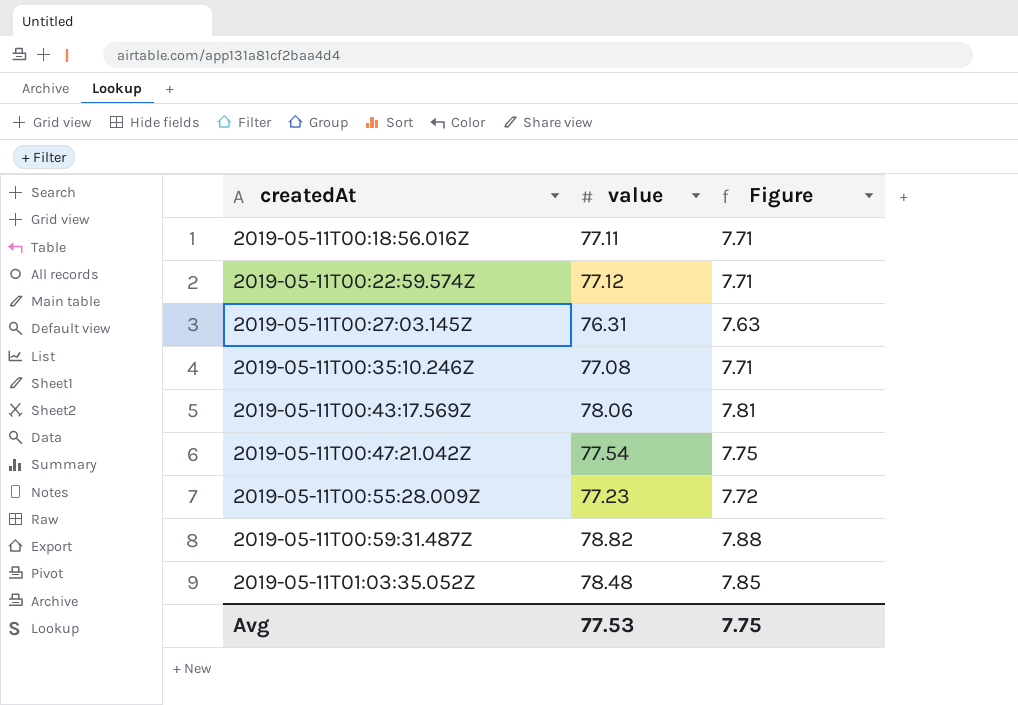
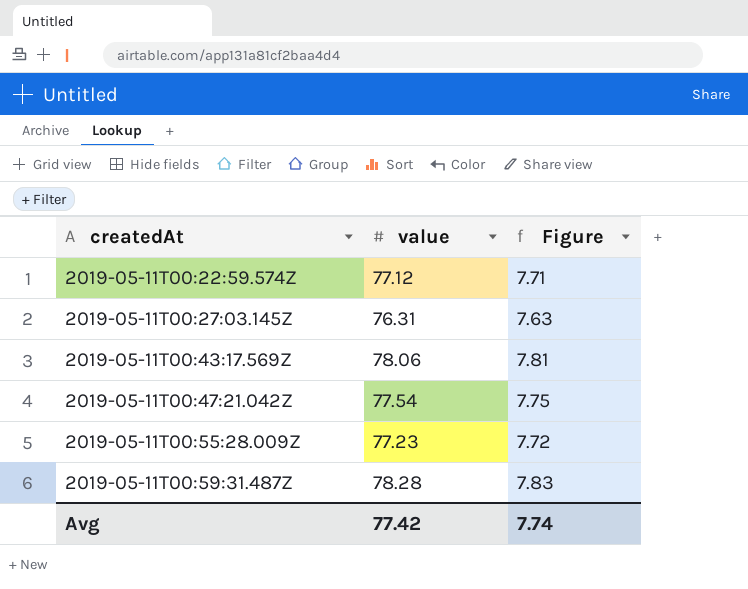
row 2019-05-11T00:18:56.016Z: 77.11 | 7.71 -> none
row 2019-05-11T00:35:10.246Z: 77.08 | 7.71 -> none
row 2019-05-11T01:03:35.052Z: 78.48 | 7.85 -> none
2019-05-11T00:59:31.487Z | value: 78.82 -> 78.28
2019-05-11T00:59:31.487Z | Figure: 7.88 -> 7.83
Avg | value: 77.53 -> 77.42
Avg | Figure: 7.75 -> 7.74

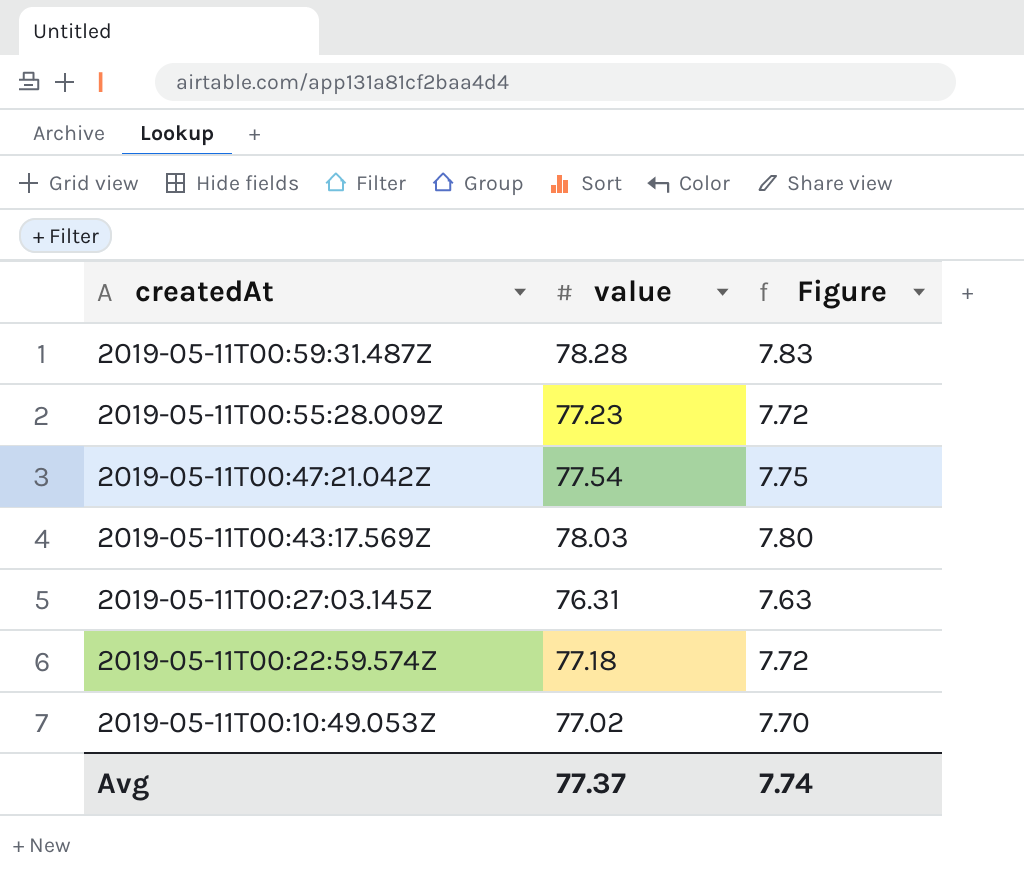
row order: createdAt ascending -> createdAt descending
2019-05-11T00:43:17.569Z | value: 78.06 -> 78.03
2019-05-11T00:43:17.569Z | Figure: 7.81 -> 7.80
2019-05-11T00:22:59.574Z | value: 77.12 -> 77.18
2019-05-11T00:22:59.574Z | Figure: 7.71 -> 7.72
row 2019-05-11T00:10:49.053Z: none -> 77.02 | 7.70
Avg | value: 77.42 -> 77.37

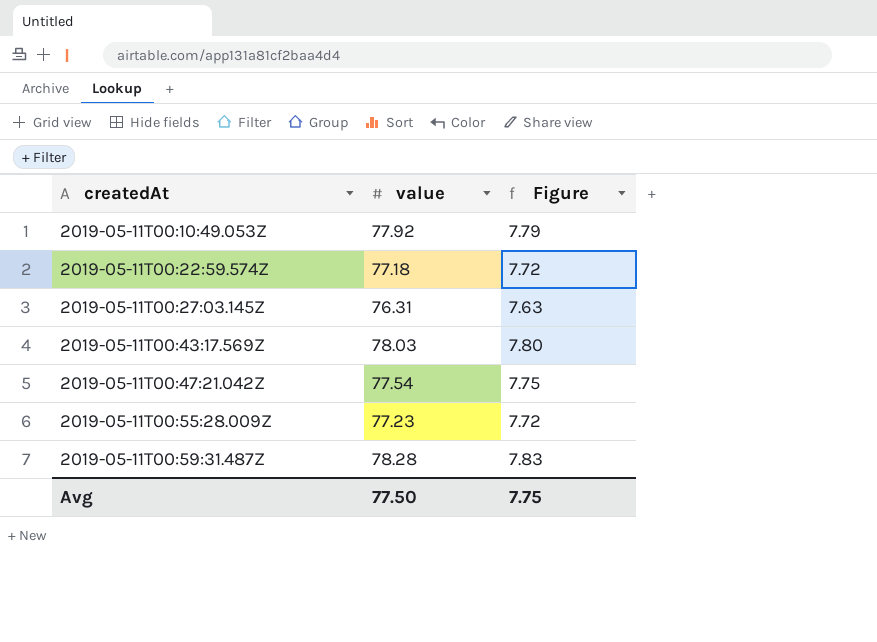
row order: createdAt descending -> createdAt ascending
2019-05-11T00:10:49.053Z | value: 77.02 -> 77.92
2019-05-11T00:10:49.053Z | Figure: 7.70 -> 7.79
Avg | value: 77.37 -> 77.50
Avg | Figure: 7.74 -> 7.75

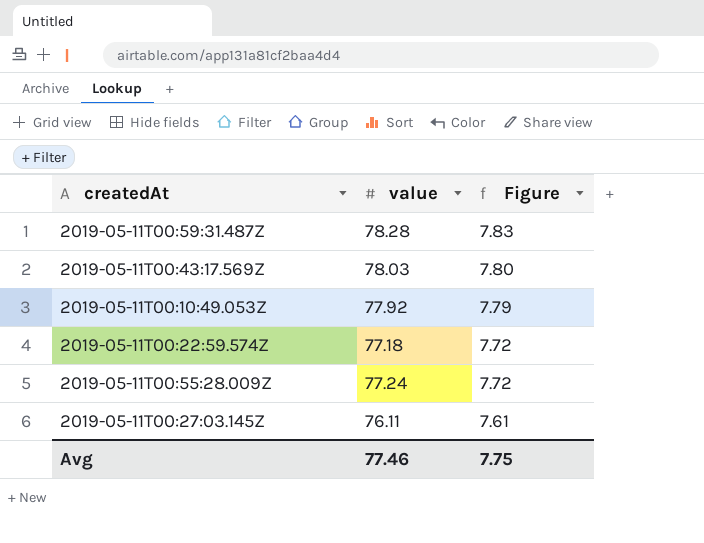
row order: createdAt ascending -> Figure descending
row 2019-05-11T00:47:21.042Z: 77.54 | 7.75 -> none
2019-05-11T00:55:28.009Z | value: 77.23 -> 77.24
2019-05-11T00:27:03.145Z | value: 76.31 -> 76.11
2019-05-11T00:27:03.145Z | Figure: 7.63 -> 7.61
Avg | value: 77.50 -> 77.46

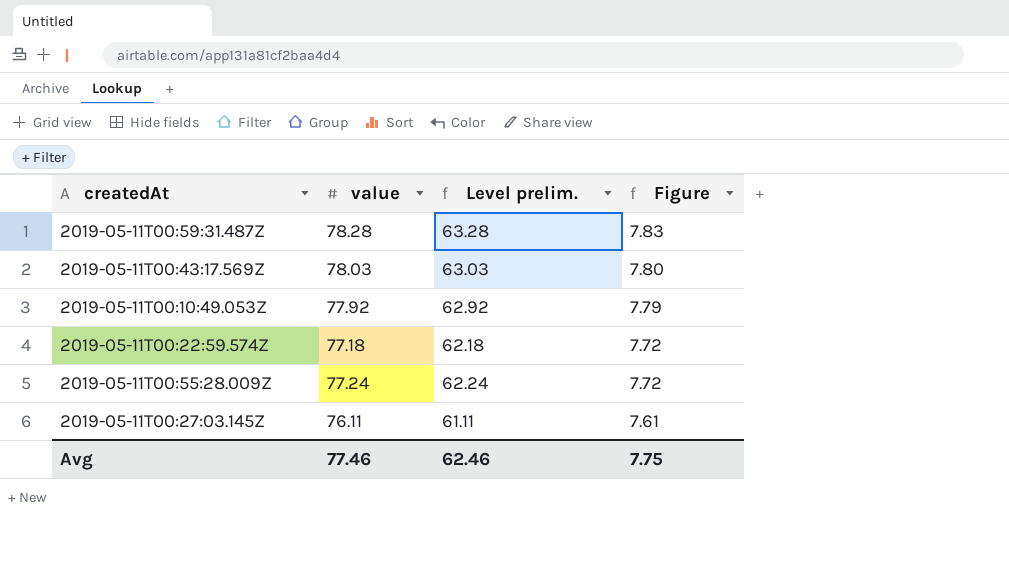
column Level prelim. | formula: none -> [value] - 15

